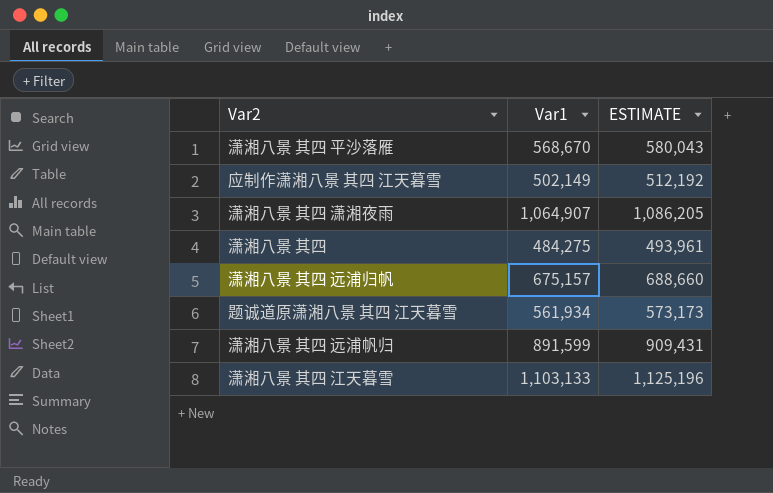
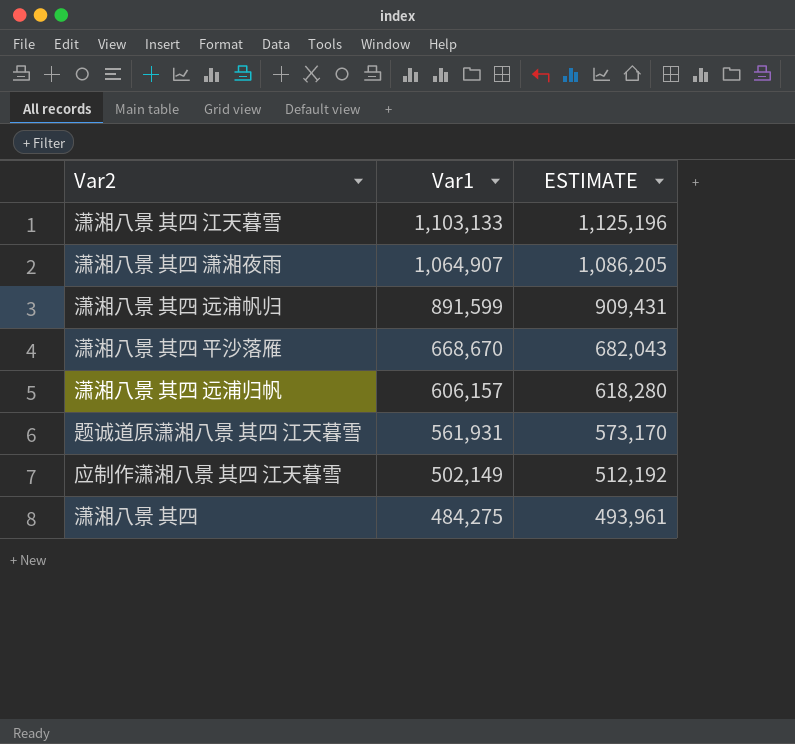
row order: none -> Var1 descending
潇湘八景 其四 平沙落雁 | Var1: 568,670 -> 668,670
潇湘八景 其四 平沙落雁 | ESTIMATE: 580,043 -> 682,043
潇湘八景 其四 远浦归帆 | Var1: 675,157 -> 606,157
潇湘八景 其四 远浦归帆 | ESTIMATE: 688,660 -> 618,280
题诚道原潇湘八景 其四 江天暮雪 | Var1: 561,934 -> 561,931
题诚道原潇湘八景 其四 江天暮雪 | ESTIMATE: 573,173 -> 573,170

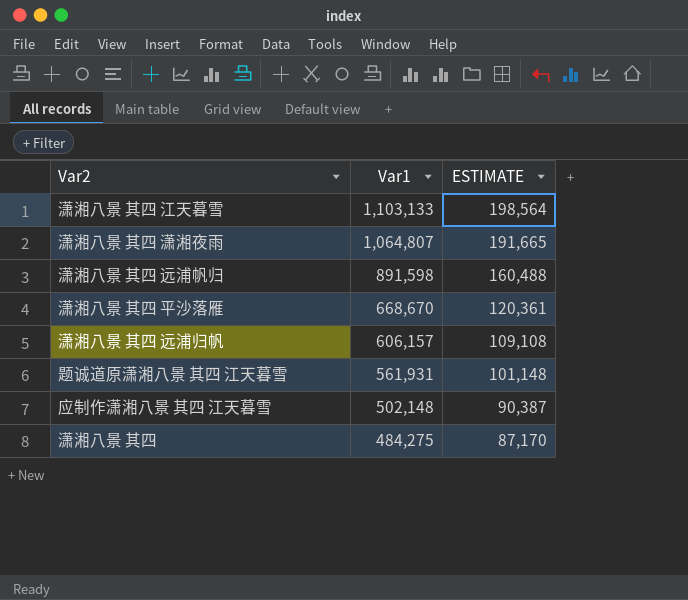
column ESTIMATE | formula: [Var1] * 1.02 -> [Var1] * 0.18
潇湘八景 其四 潇湘夜雨 | Var1: 1,064,907 -> 1,064,807
潇湘八景 其四 远浦帆归 | Var1: 891,599 -> 891,598
应制作潇湘八景 其四 江天暮雪 | Var1: 502,149 -> 502,148

